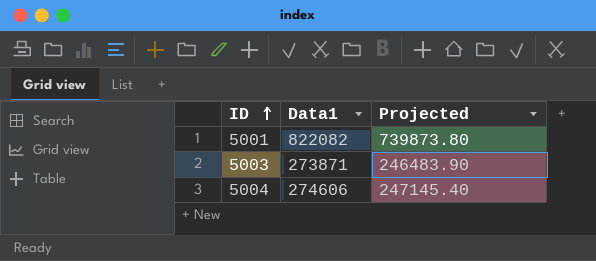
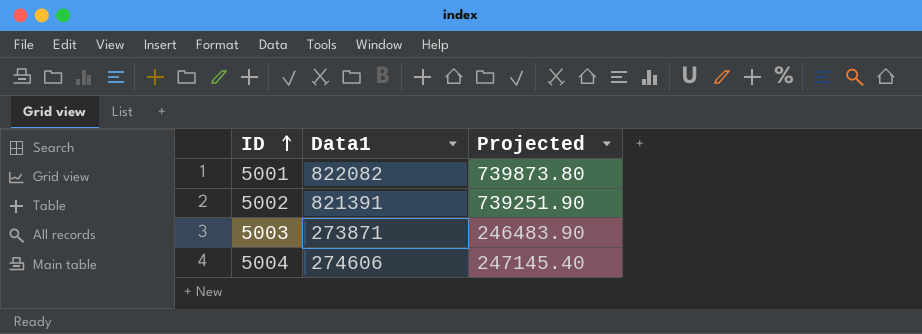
row 5002: none -> 821391 | 739251.90

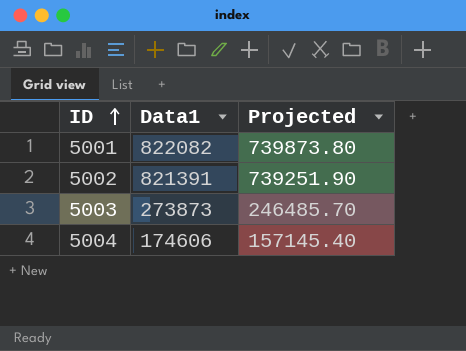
5003 | Data1: 273871 -> 273873
5003 | Projected: 246483.90 -> 246485.70
5004 | Data1: 274606 -> 174606
5004 | Projected: 247145.40 -> 157145.40

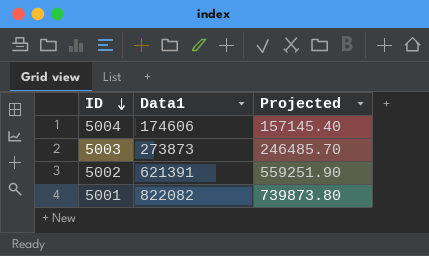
row order: ID ascending -> ID descending
5002 | Data1: 821391 -> 621391
5002 | Projected: 739251.90 -> 559251.90

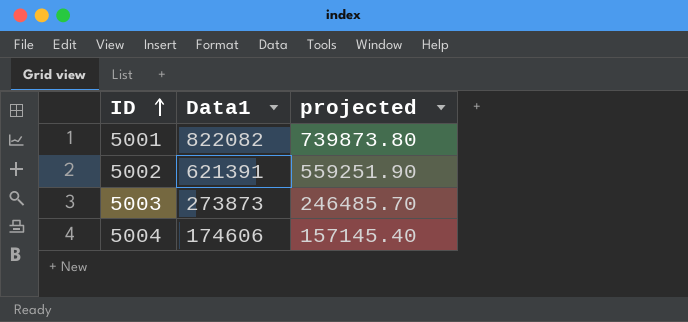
row order: ID descending -> ID ascending
column name: Projected -> projected

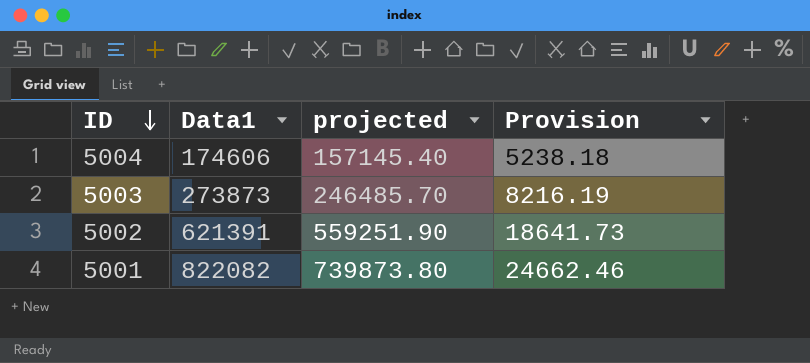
row order: ID ascending -> ID descending
column Provision | formula: none -> [Data1] * 0.03

